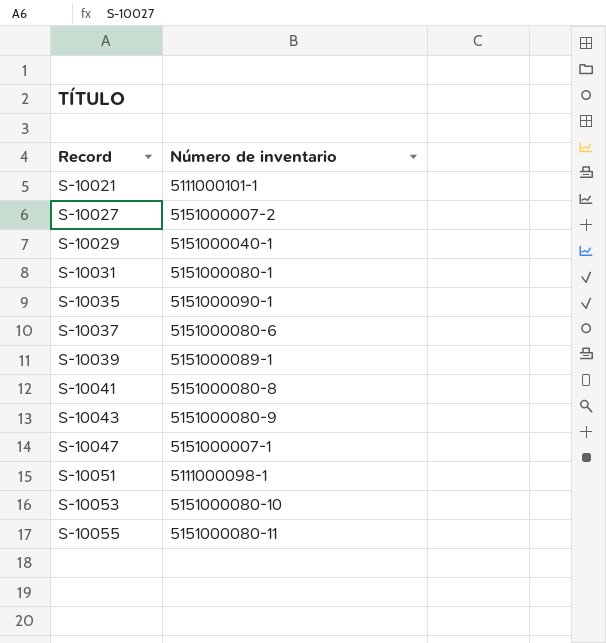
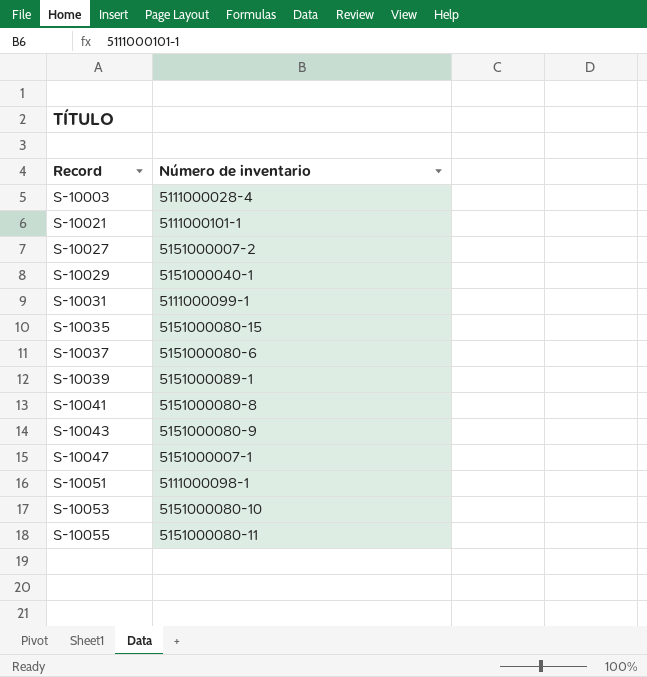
row S-10003: none -> 5111000028-4
S-10031 | Número de inventario: 5151000080-1 -> 5111000099-1
S-10035 | Número de inventario: 5151000090-1 -> 5151000080-15

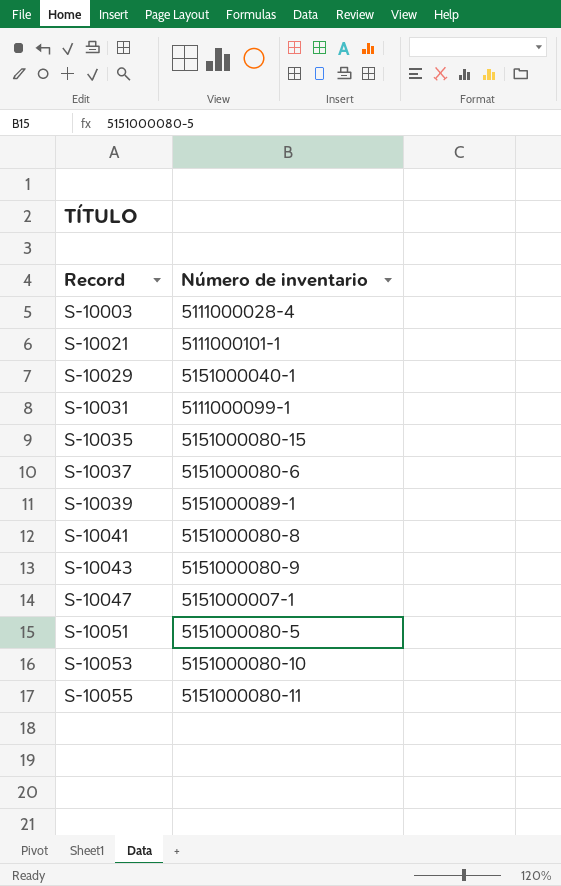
row S-10027: 5151000007-2 -> none
S-10051 | Número de inventario: 5111000098-1 -> 5151000080-5

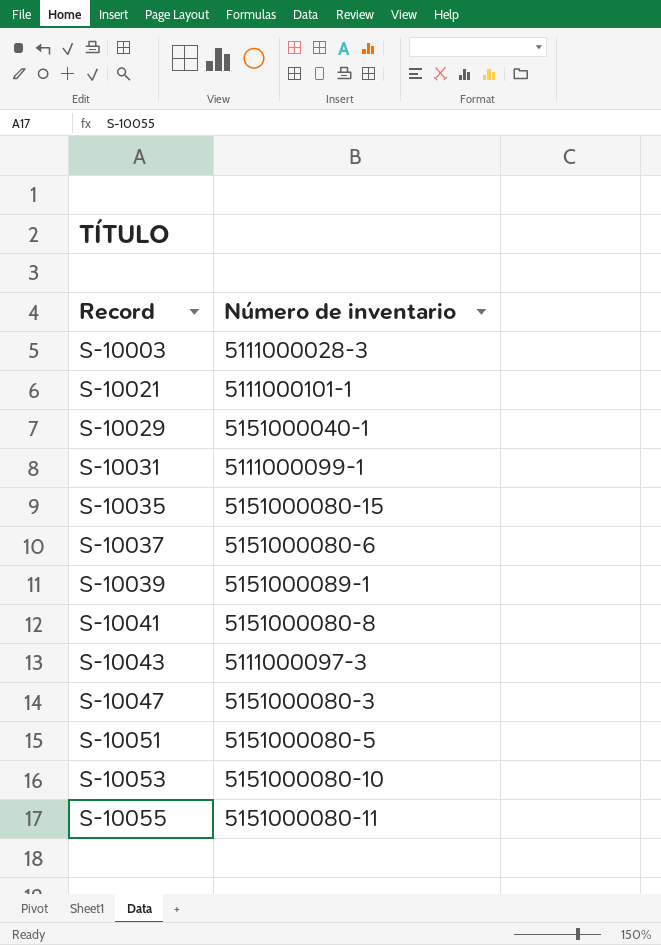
S-10003 | Número de inventario: 5111000028-4 -> 5111000028-3
S-10043 | Número de inventario: 5151000080-9 -> 5111000097-3
S-10047 | Número de inventario: 5151000007-1 -> 5151000080-3

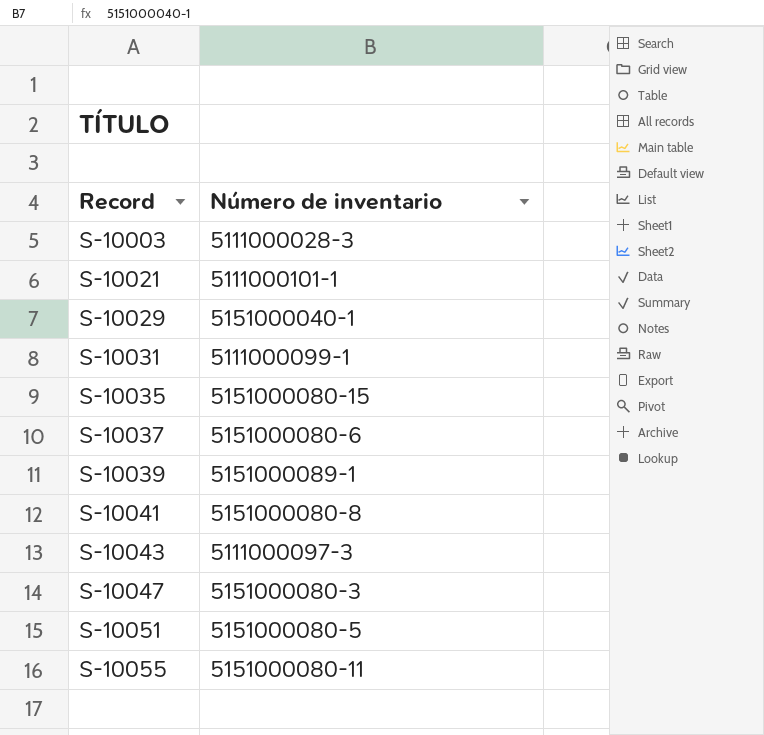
row S-10053: 5151000080-10 -> none

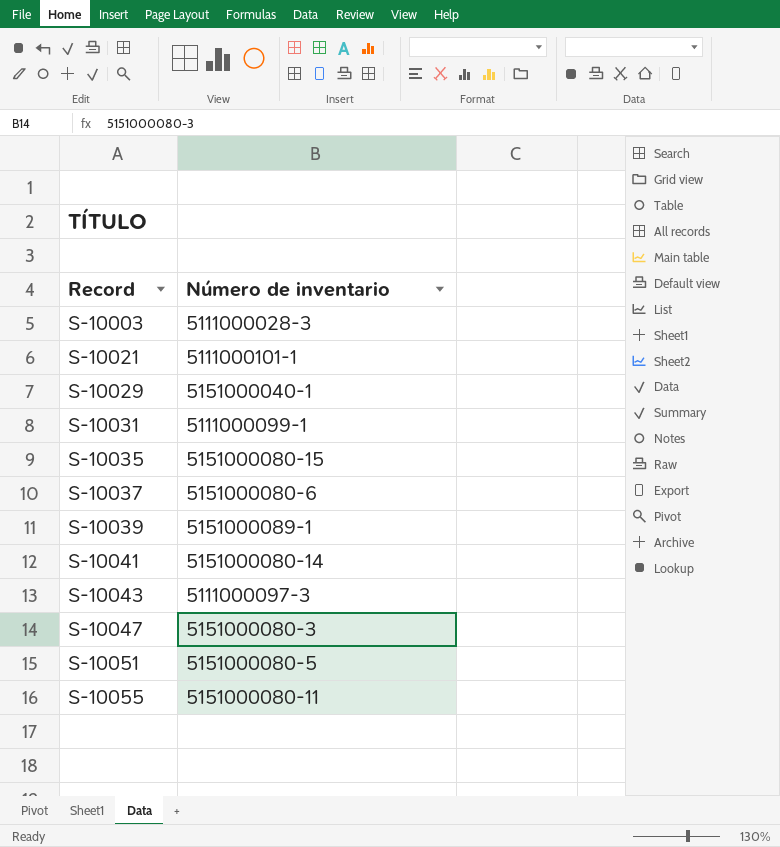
S-10041 | Número de inventario: 5151000080-8 -> 5151000080-14

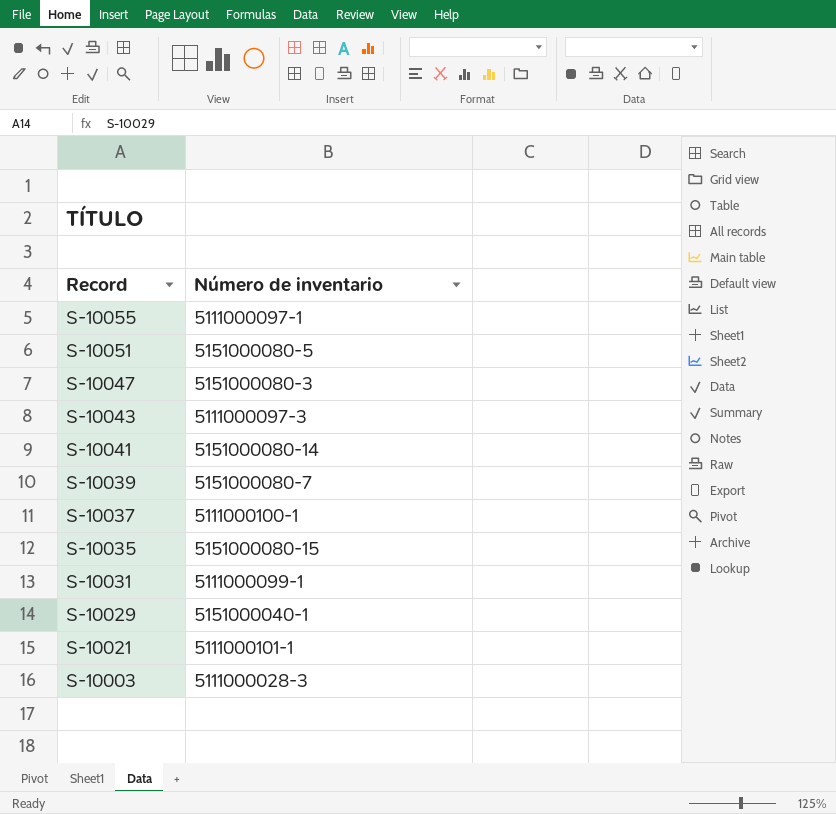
row order: Record ascending -> Record descending
S-10055 | Número de inventario: 5151000080-11 -> 5111000097-1
S-10039 | Número de inventario: 5151000089-1 -> 5151000080-7
S-10037 | Número de inventario: 5151000080-6 -> 5111000100-1

